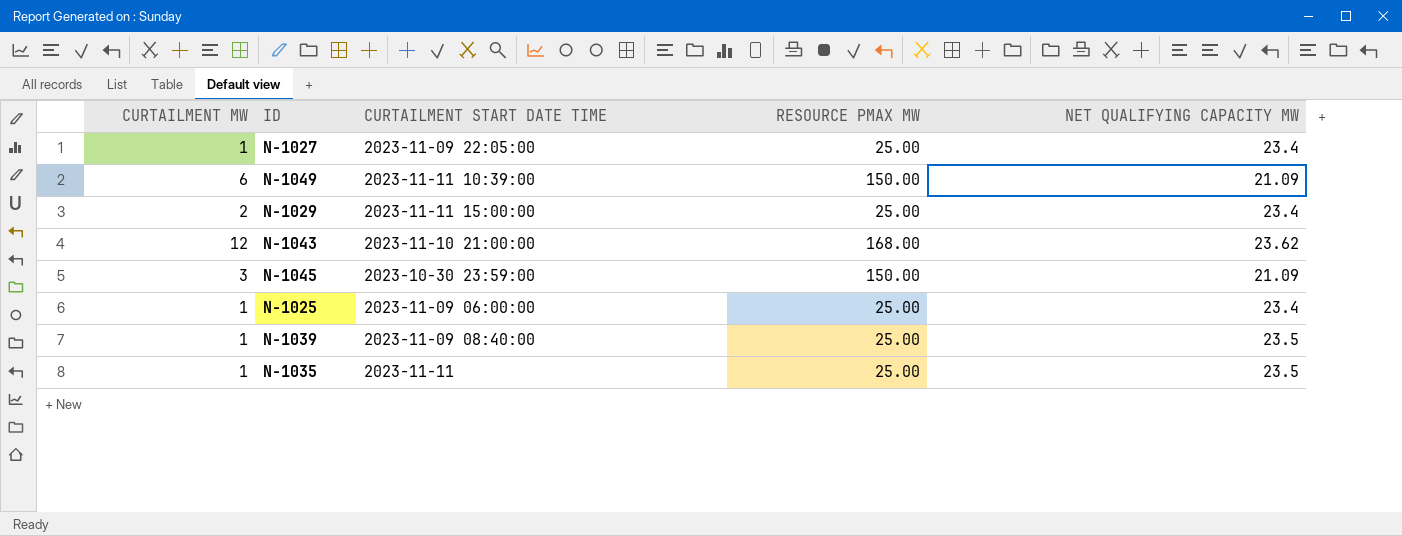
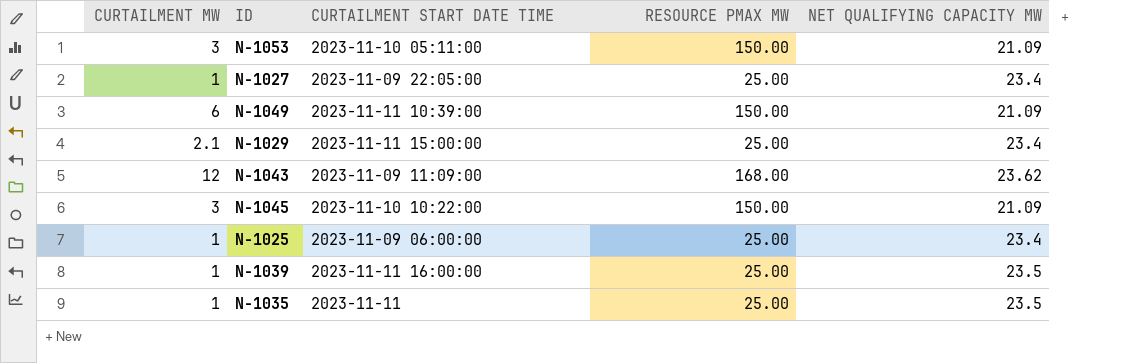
row N-1053: none -> 3 | 2023-11-10 05:11:00 | 150.00 | 21.09
N-1029 | CURTAILMENT MW: 2 -> 2.1
N-1043 | CURTAILMENT START DATE TIME: 2023-11-10 21:00:00 -> 2023-11-09 11:09:00
N-1045 | CURTAILMENT START DATE TIME: 2023-10-30 23:59:00 -> 2023-11-10 10:22:00
N-1039 | CURTAILMENT START DATE TIME: 2023-11-09 08:40:00 -> 2023-11-11 16:00:00

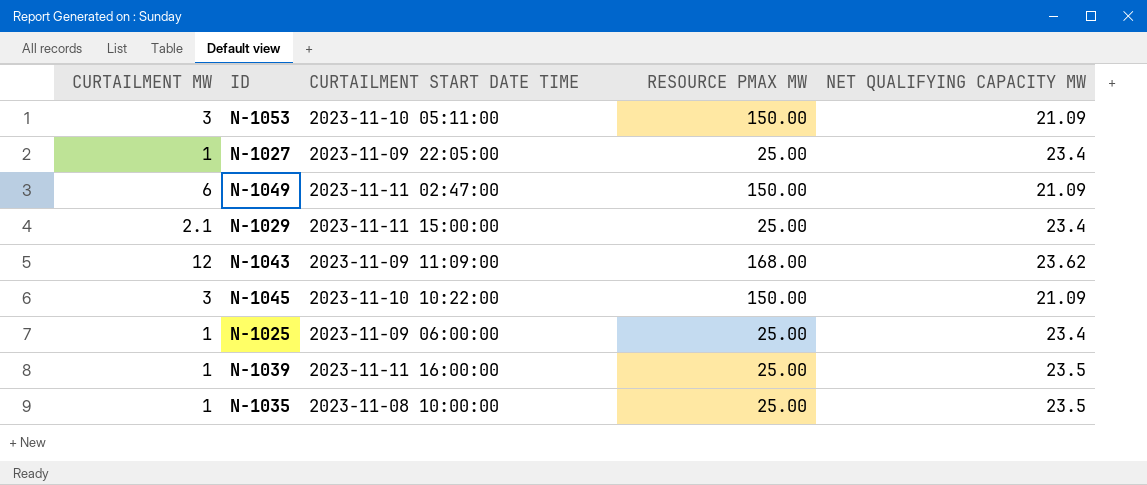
N-1049 | CURTAILMENT START DATE TIME: 2023-11-11 10:39:00 -> 2023-11-11 02:47:00
N-1035 | CURTAILMENT START DATE TIME: 2023-11-11 -> 2023-11-08 10:00:00

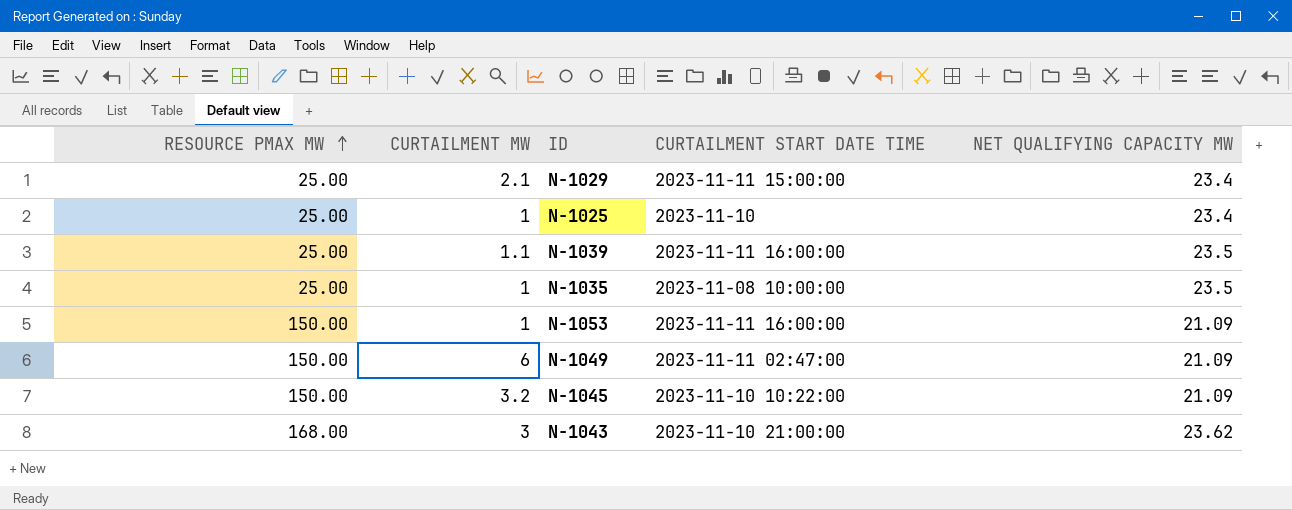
row order: none -> RESOURCE PMAX MW ascending
column RESOURCE PMAX MW | position: 4 -> 1
row N-1027: 1 | 2023-11-09 22:05:00 | 25.00 | 23.4 -> none
N-1025 | CURTAILMENT START DATE TIME: 2023-11-09 06:00:00 -> 2023-11-10
N-1039 | CURTAILMENT MW: 1 -> 1.1
N-1053 | CURTAILMENT MW: 3 -> 1
N-1053 | CURTAILMENT START DATE TIME: 2023-11-10 05:11:00 -> 2023-11-11 16:00:00
N-1045 | CURTAILMENT MW: 3 -> 3.2
N-1043 | CURTAILMENT MW: 12 -> 3
N-1043 | CURTAILMENT START DATE TIME: 2023-11-09 11:09:00 -> 2023-11-10 21:00:00

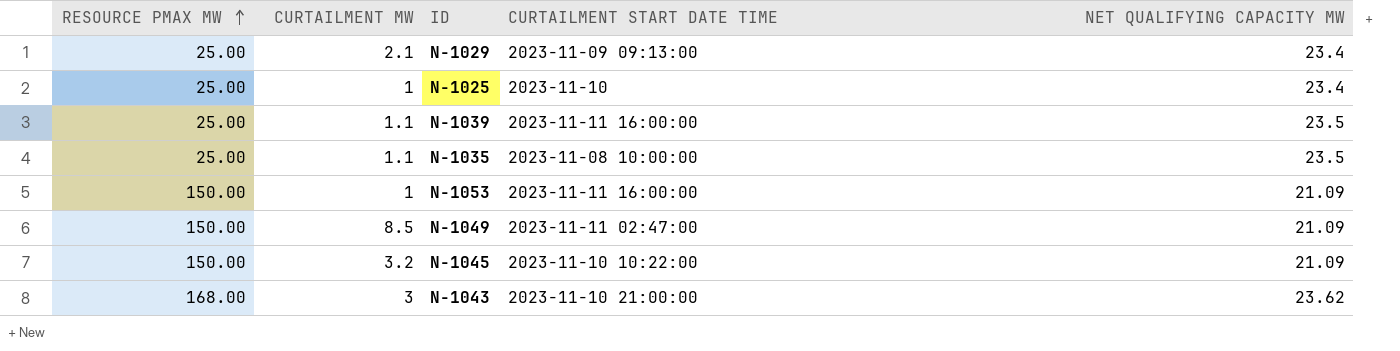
N-1029 | CURTAILMENT START DATE TIME: 2023-11-11 15:00:00 -> 2023-11-09 09:13:00
N-1035 | CURTAILMENT MW: 1 -> 1.1
N-1049 | CURTAILMENT MW: 6 -> 8.5

